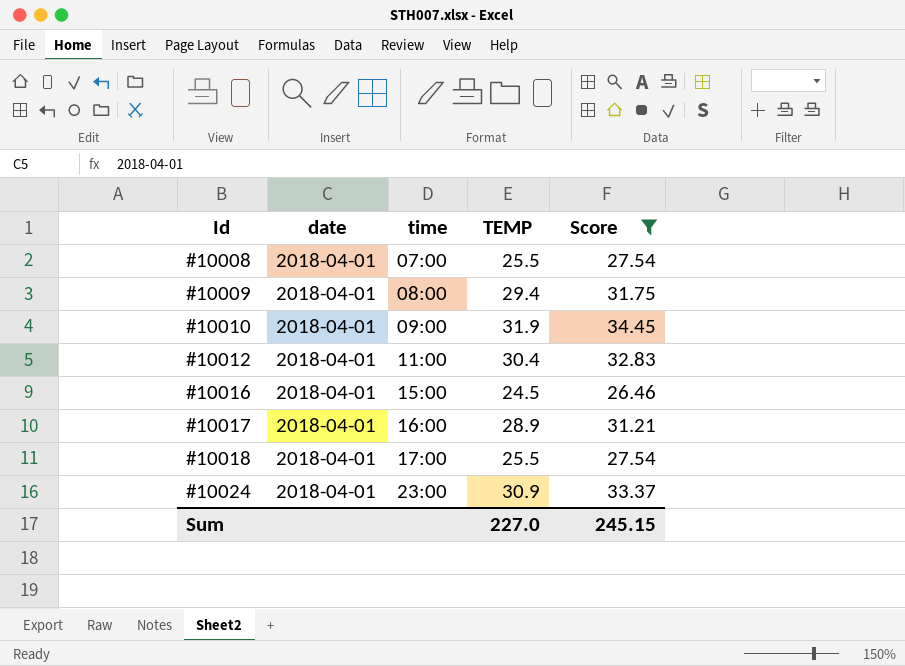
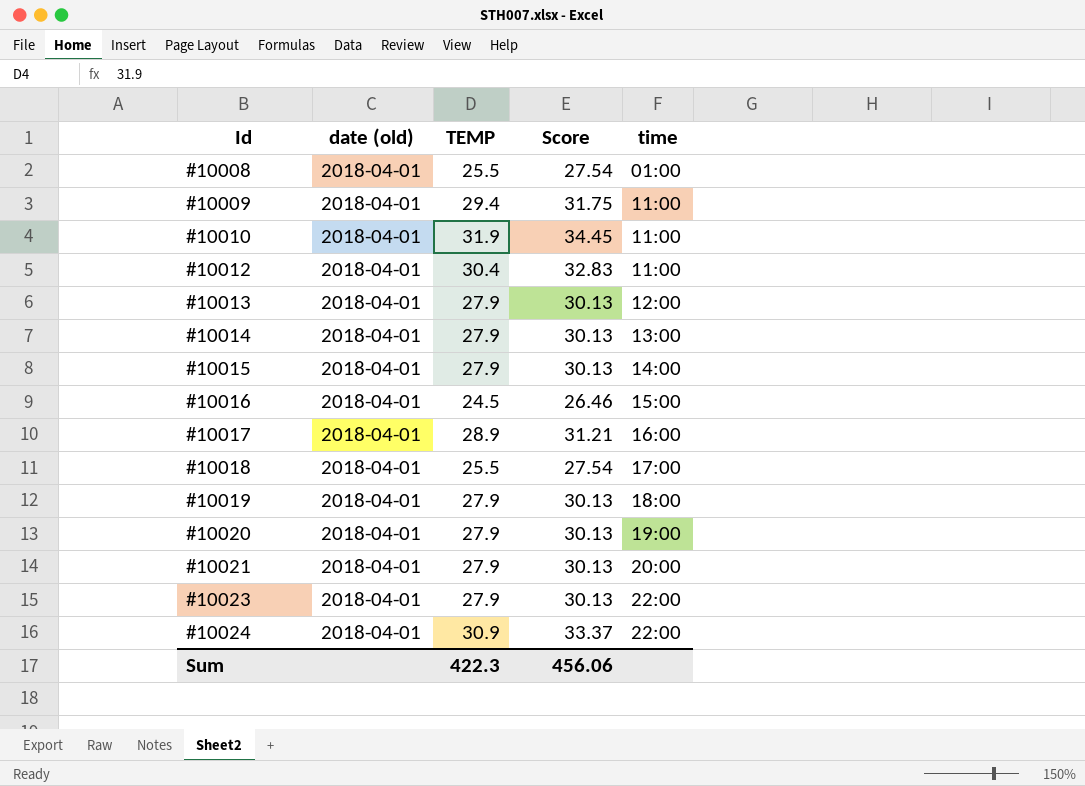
filter: Score != 30.13 -> none
column name: date -> date (old)
column time | position: 3 -> 5
#10008 | time: 07:00 -> 01:00
#10009 | time: 08:00 -> 11:00
#10010 | time: 09:00 -> 11:00
#10024 | time: 23:00 -> 22:00
Sum | TEMP: 227.0 -> 422.3
Sum | Score: 245.15 -> 456.06

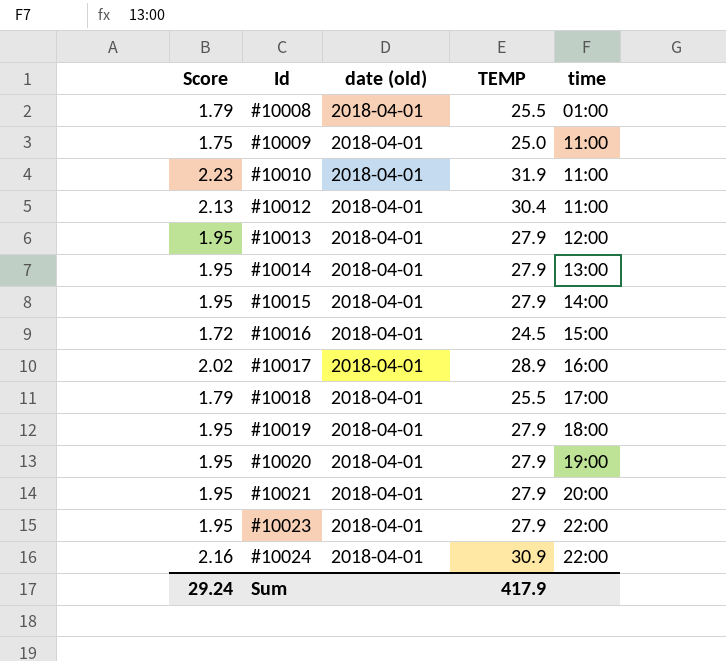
column Score | formula: [TEMP] * 1.08 -> [TEMP] * 0.07
column Score | position: 4 -> 1
#10009 | TEMP: 29.4 -> 25.0
Sum | Score: 456.06 -> 29.24
Sum | TEMP: 422.3 -> 417.9

